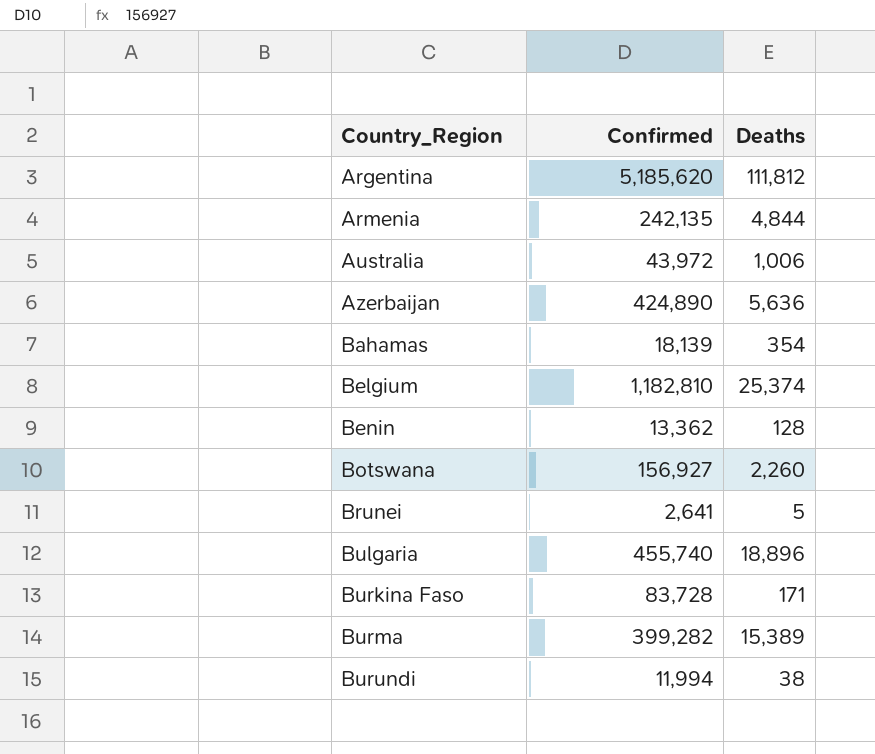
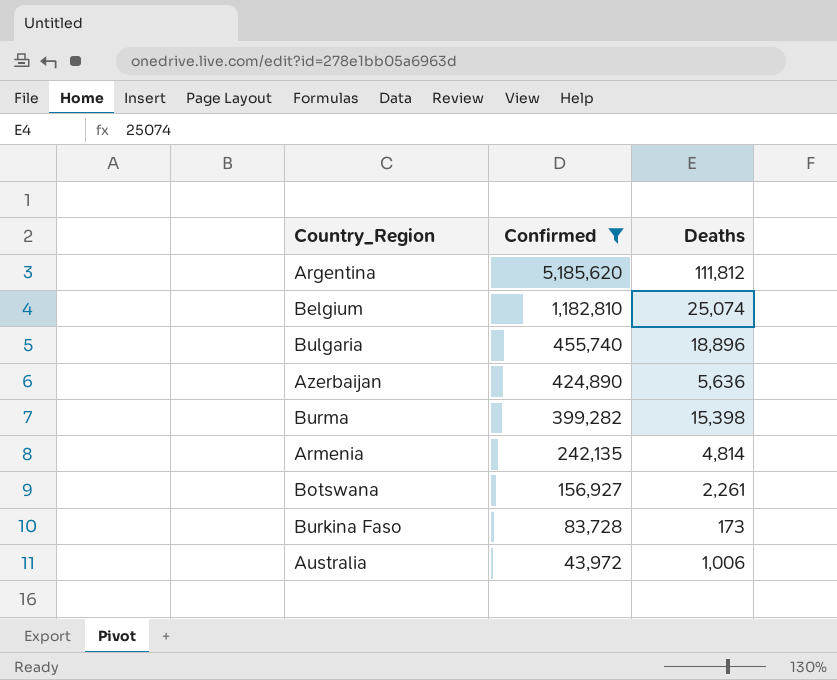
filter: none -> Confirmed >= 43,972
row order: Country_Region ascending -> Confirmed descending
Belgium | Deaths: 25,374 -> 25,074
Burma | Deaths: 15,389 -> 15,398
Armenia | Deaths: 4,844 -> 4,814
Botswana | Deaths: 2,260 -> 2,261
Burkina Faso | Deaths: 171 -> 173

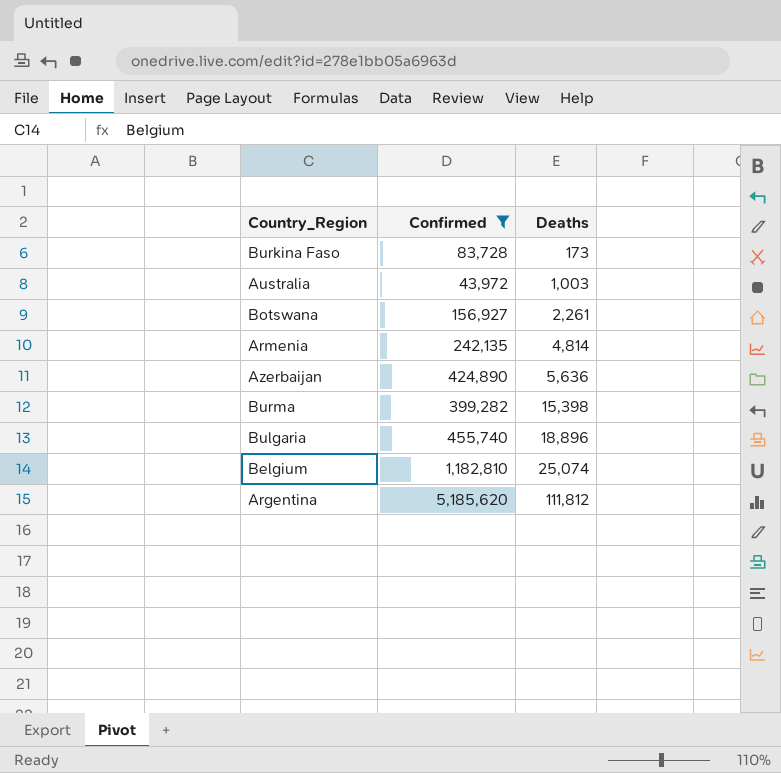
row order: Confirmed descending -> Deaths ascending
Australia | Deaths: 1,006 -> 1,003

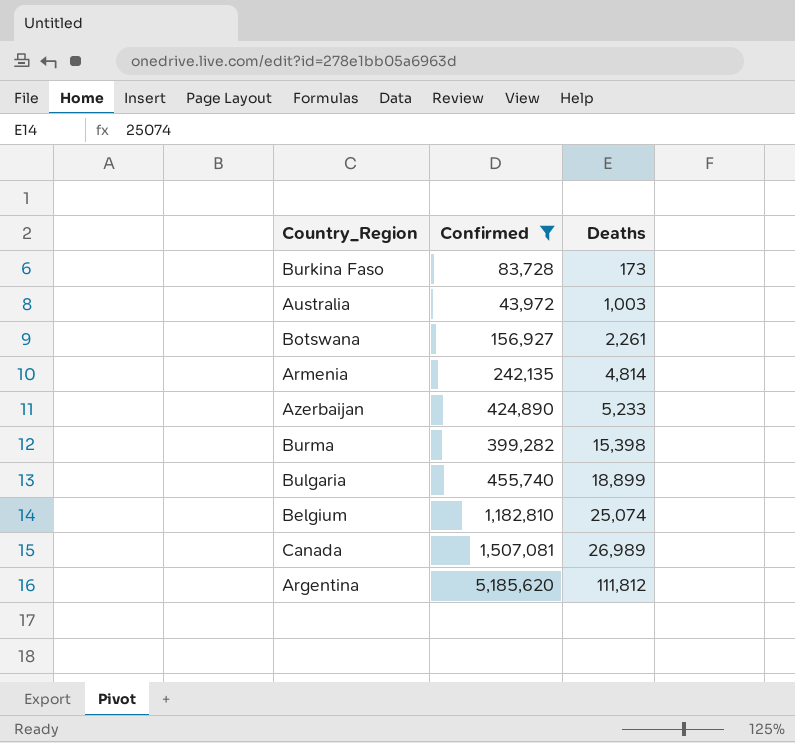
Azerbaijan | Deaths: 5,636 -> 5,233
Bulgaria | Deaths: 18,896 -> 18,899
row Canada: none -> 1,507,081 | 26,989

